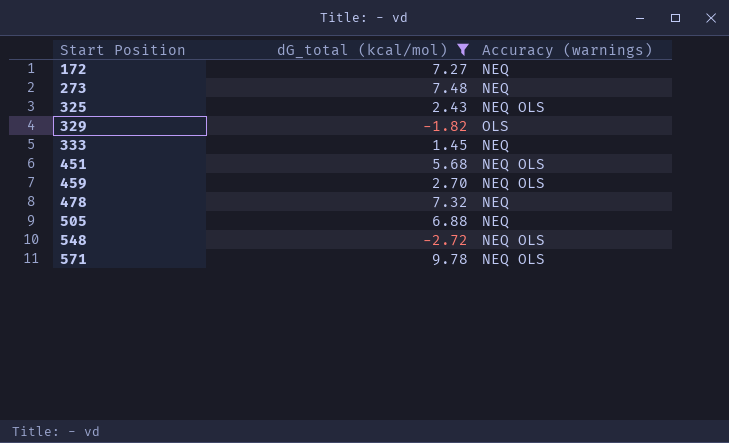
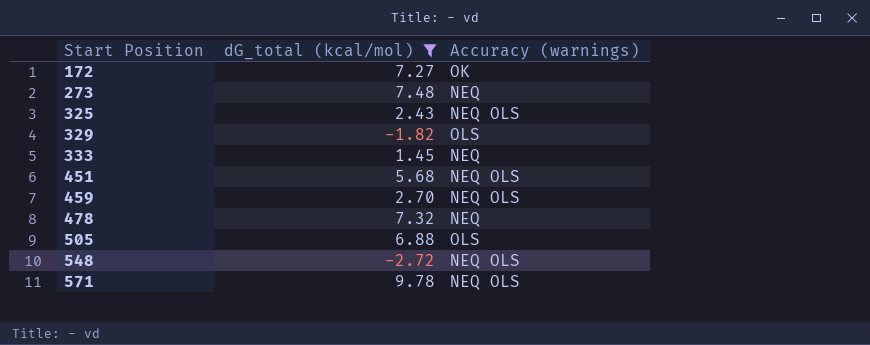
172 | Accuracy (warnings): NEQ -> OK
505 | Accuracy (warnings): NEQ -> OLS

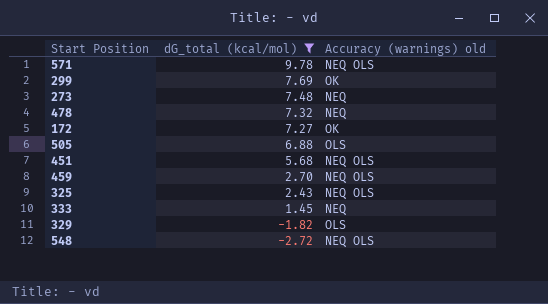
row order: Start Position ascending -> dG_total (kcal/mol) descending
column name: Accuracy (warnings) -> Accuracy (warnings) old
row 299: none -> 7.69 | OK

